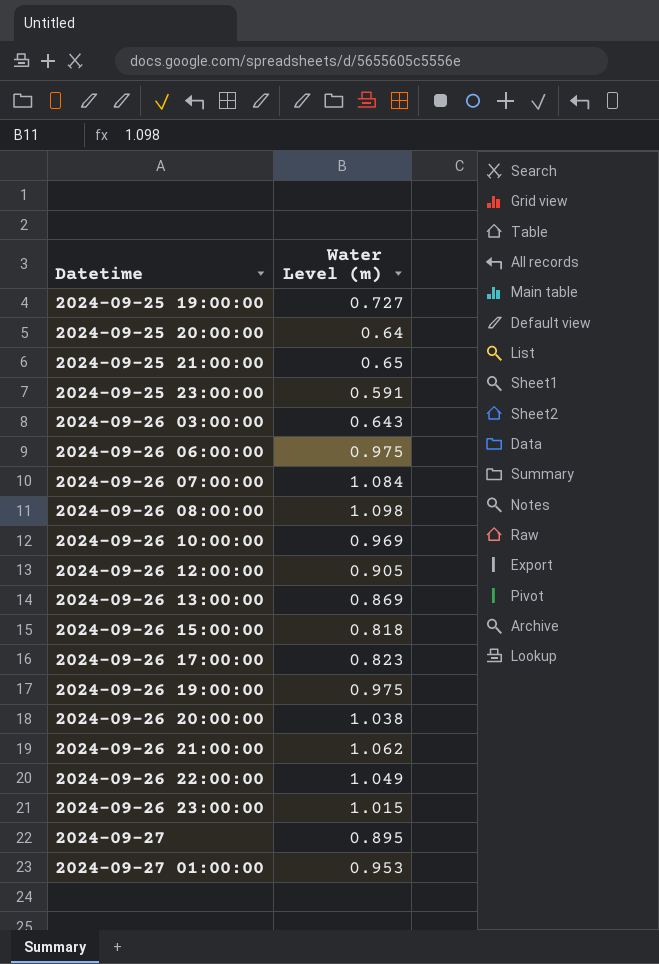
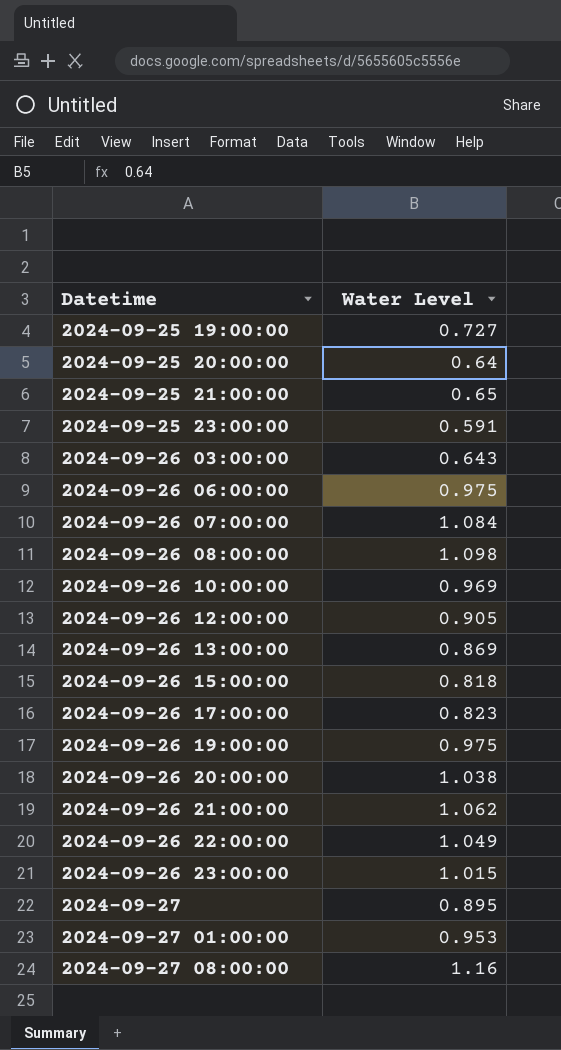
column name: Water Level (m) -> Water Level
row 2024-09-27 08:00:00: none -> 1.16

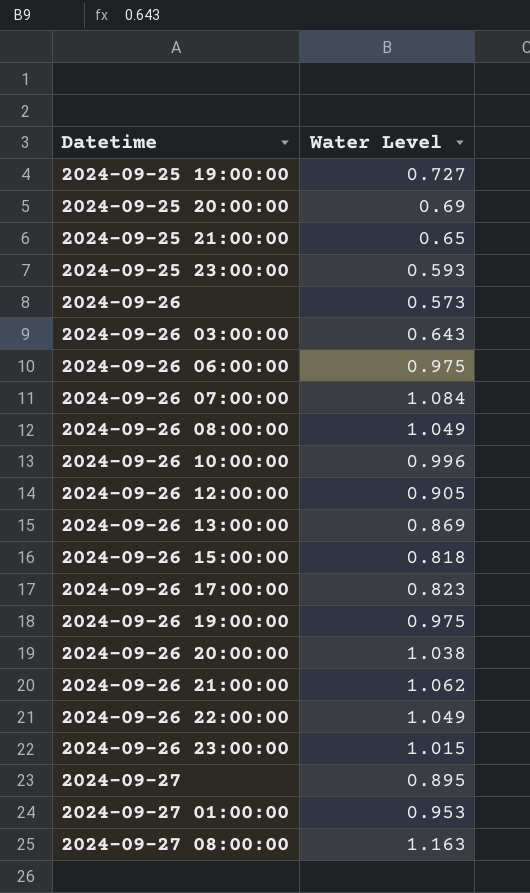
2024-09-25 20:00:00 | Water Level: 0.64 -> 0.69
2024-09-25 23:00:00 | Water Level: 0.591 -> 0.593
row 2024-09-26: none -> 0.573
2024-09-26 08:00:00 | Water Level: 1.098 -> 1.049
2024-09-26 10:00:00 | Water Level: 0.969 -> 0.996
2024-09-27 08:00:00 | Water Level: 1.16 -> 1.163

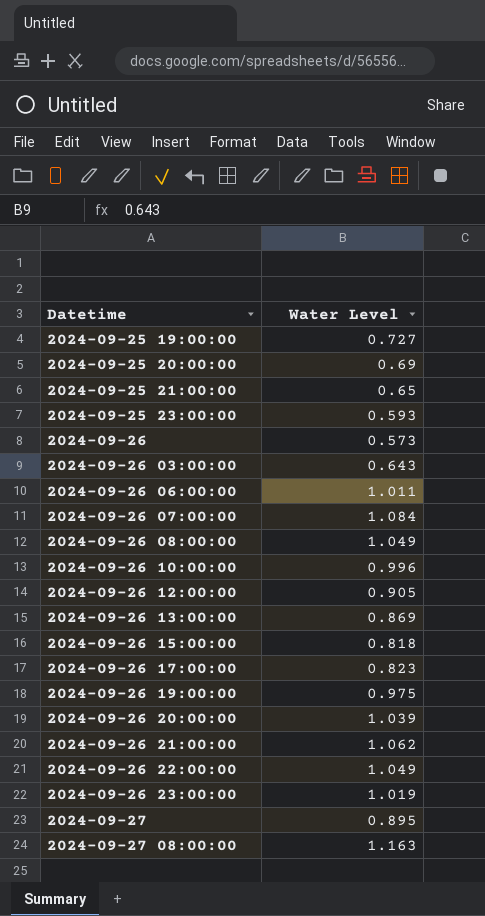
row 2024-09-27 01:00:00: 0.953 -> none
2024-09-26 06:00:00 | Water Level: 0.975 -> 1.011
2024-09-26 20:00:00 | Water Level: 1.038 -> 1.039
2024-09-26 23:00:00 | Water Level: 1.015 -> 1.019

